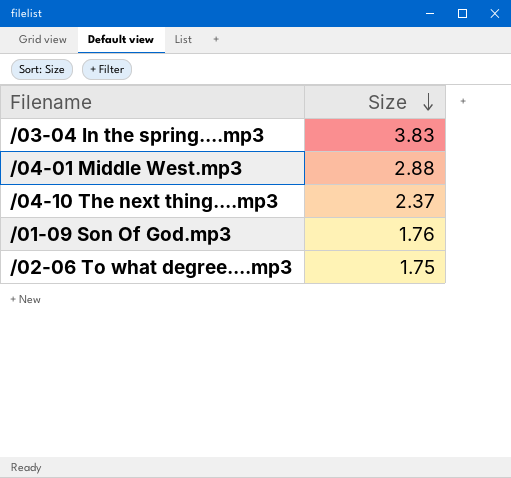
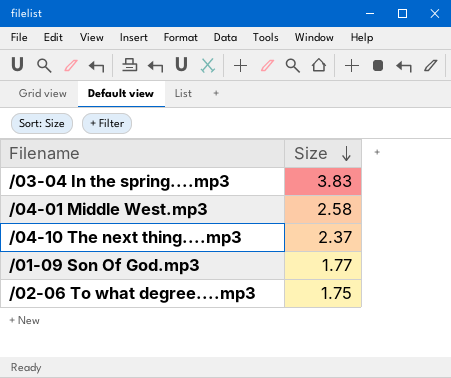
/04-01 Middle West.mp3 | Size: 2.88 -> 2.58
/01-09 Son Of God.mp3 | Size: 1.76 -> 1.77

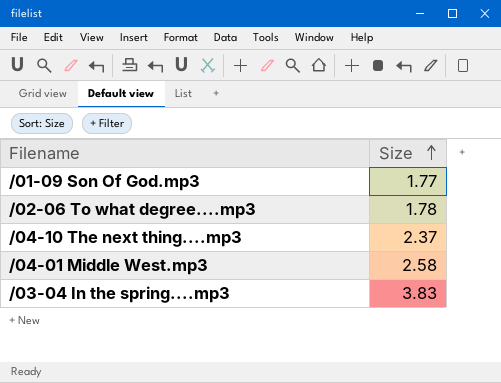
row order: Size descending -> Size ascending
/02-06 To what degree....mp3 | Size: 1.75 -> 1.78

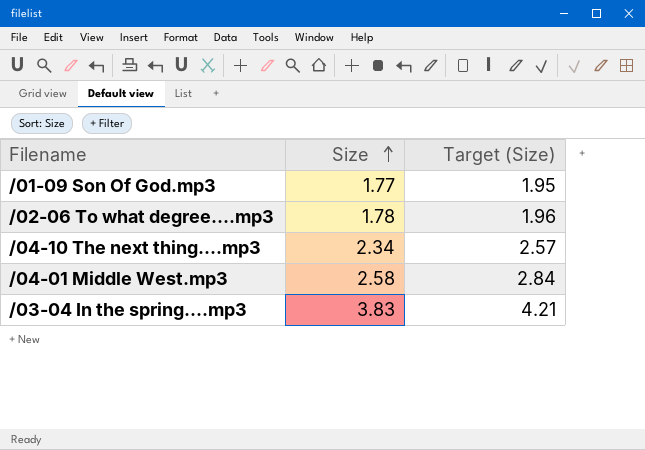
column Target (Size) | formula: none -> [Size] * 1.1
/04-10 The next thing....mp3 | Size: 2.37 -> 2.34

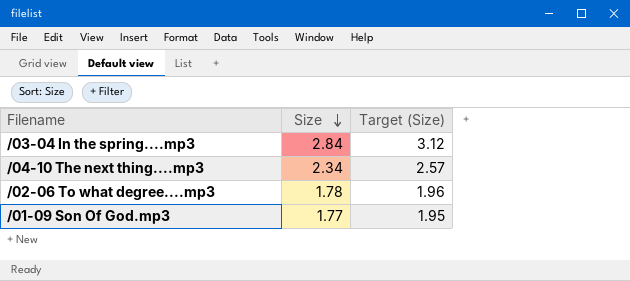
row order: Size ascending -> Size descending
row /04-01 Middle West.mp3: 2.58 | 2.84 -> none
/03-04 In the spring....mp3 | Size: 3.83 -> 2.84
/03-04 In the spring....mp3 | Target (Size): 4.21 -> 3.12

